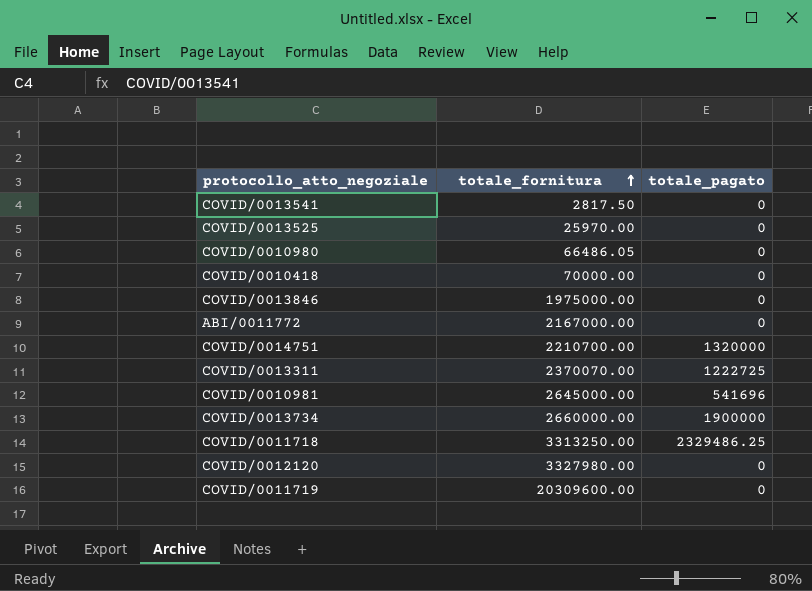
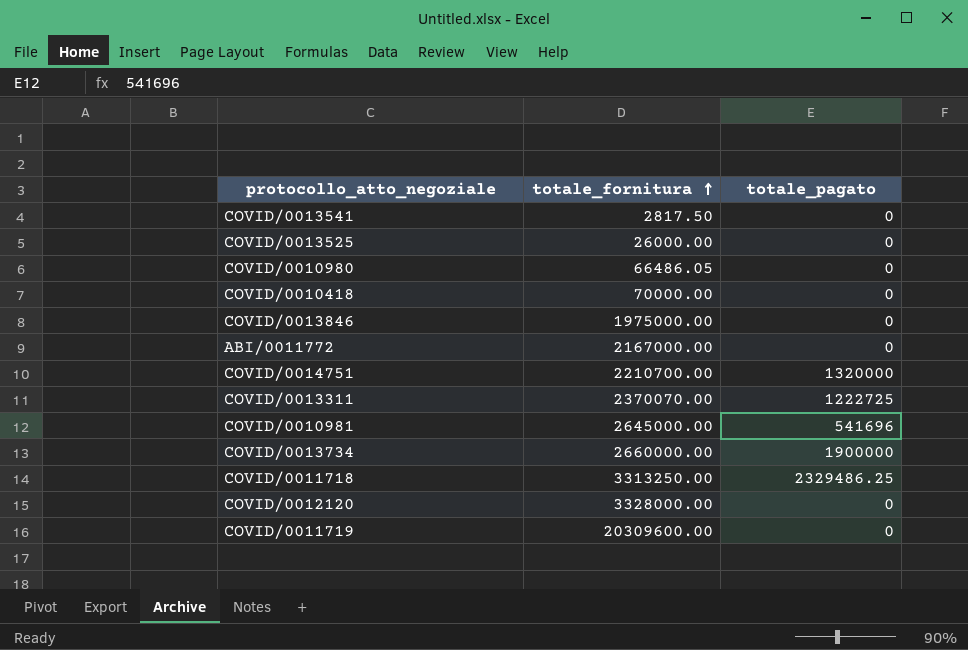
COVID/0013525 | totale_fornitura: 25970.00 -> 26000.00
COVID/0012120 | totale_fornitura: 3327980.00 -> 3328000.00

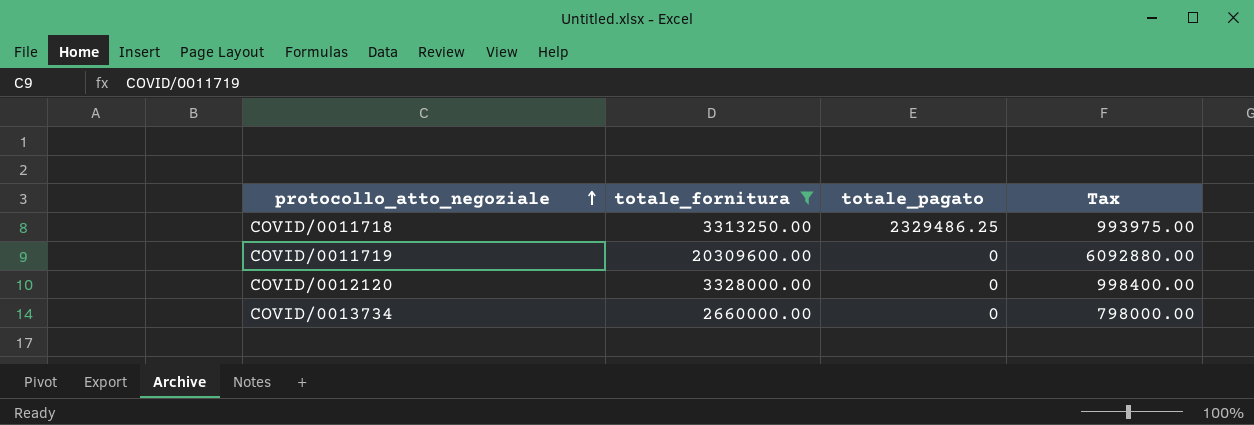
filter: none -> totale_fornitura >= 2660000.00
row order: totale_fornitura ascending -> protocollo_atto_negoziale ascending
column Tax | formula: none -> [totale_fornitura] * 0.3
COVID/0013734 | totale_pagato: 1900000 -> 0

